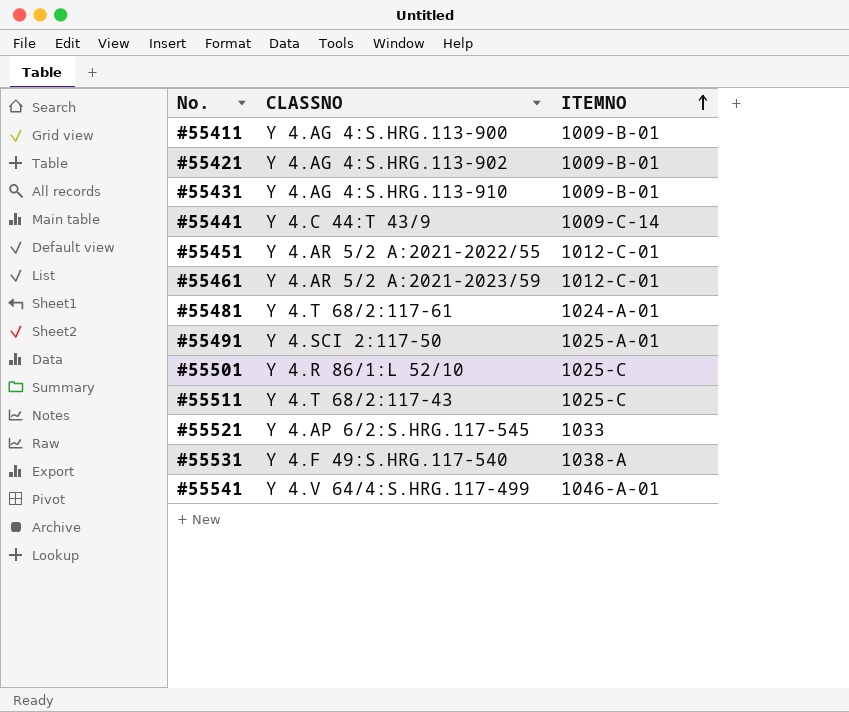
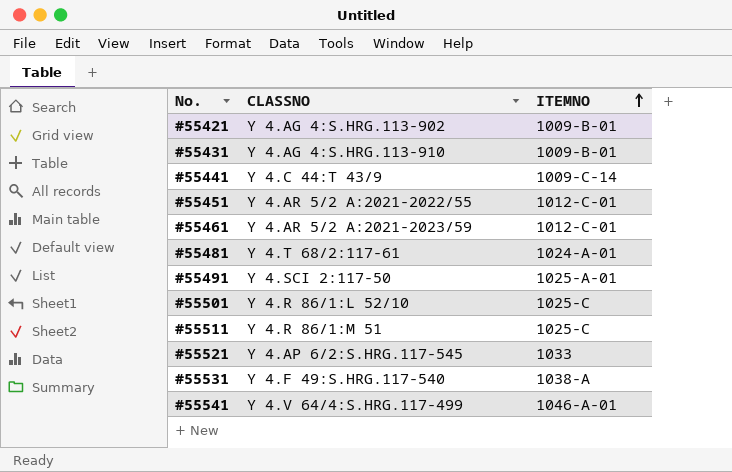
row #55411: Y 4.AG 4:S.HRG.113-900 | 1009-B-01 -> none
#55511 | CLASSNO: Y 4.T 68/2:117-43 -> Y 4.R 86/1:M 51

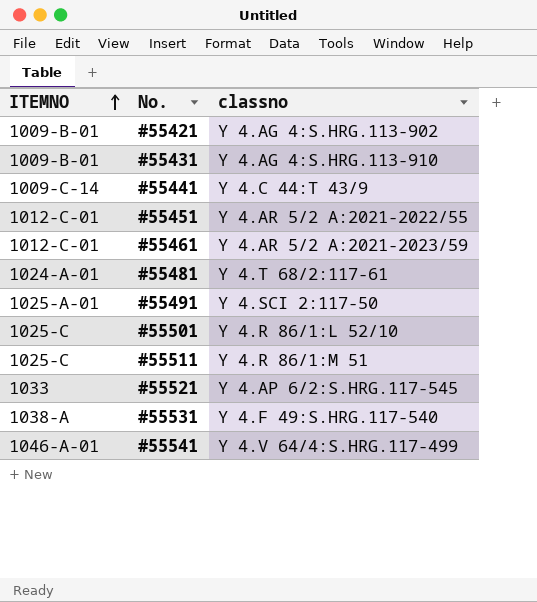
column ITEMNO | position: 3 -> 1
column name: CLASSNO -> classno

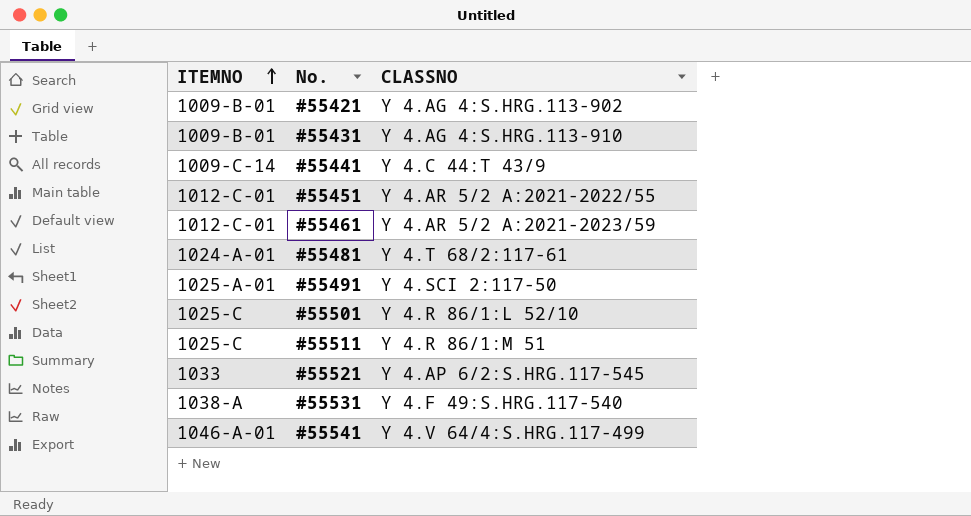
column name: classno -> CLASSNO

